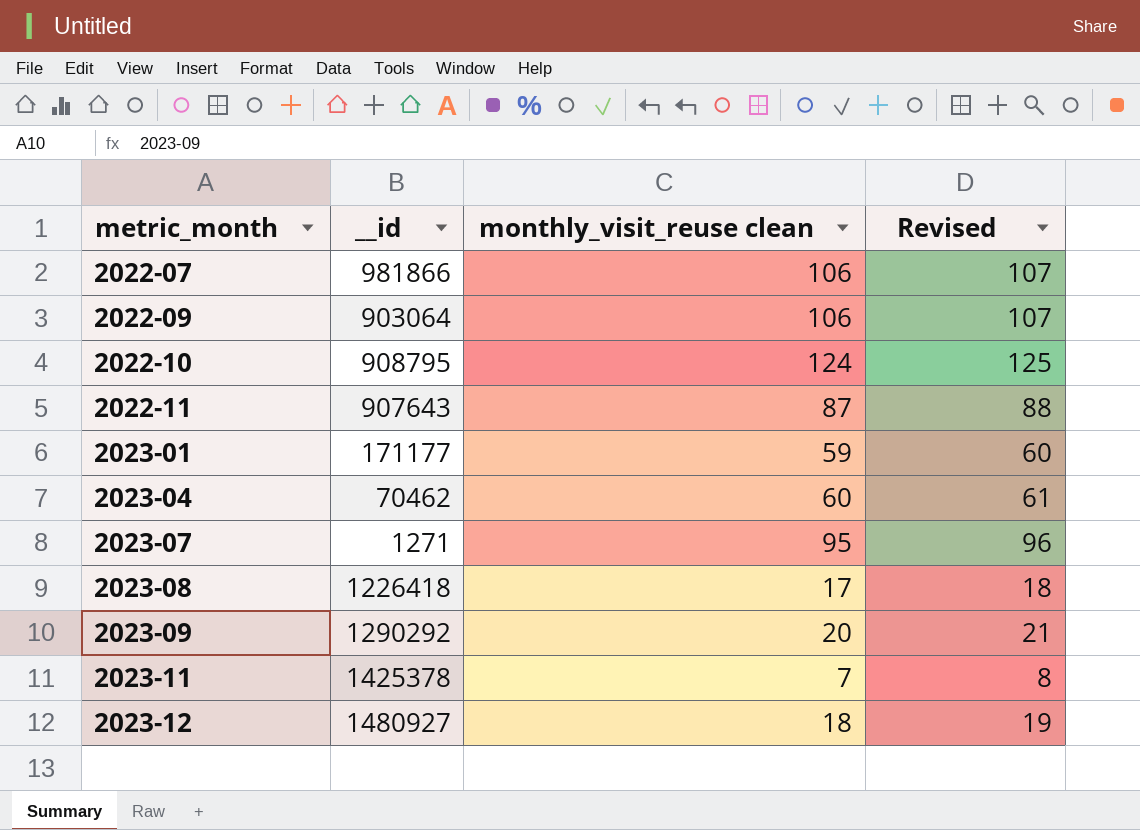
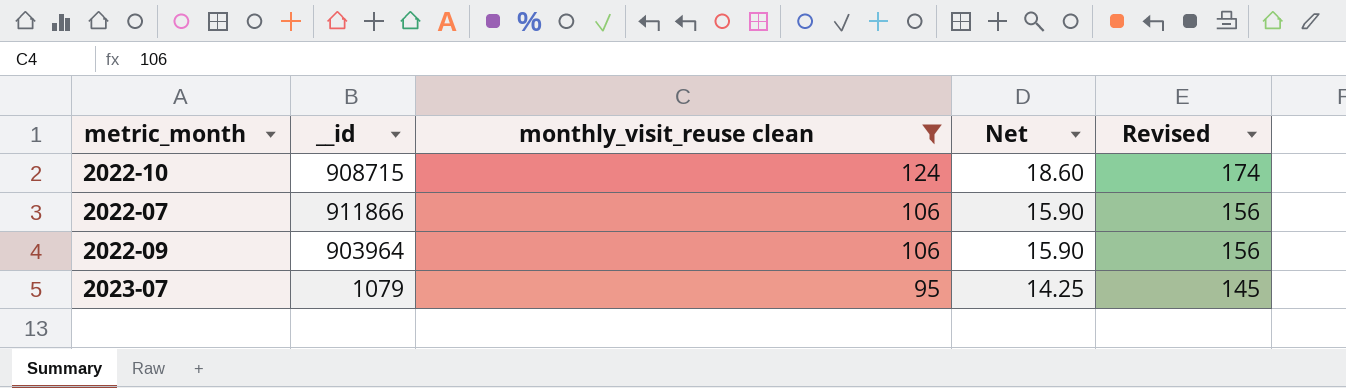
filter: none -> monthly_visit_reuse clean >= 95
row order: metric_month ascending -> monthly_visit_reuse clean descending
column Net | formula: none -> [monthly_visit_reuse clean] * 0.15
column Revised | formula: [monthly_visit_reuse clean] + 1 -> [monthly_visit_reuse clean] + 50
2022-10 | __id: 908795 -> 908715
2022-07 | __id: 981866 -> 911866
2022-09 | __id: 903064 -> 903964
2023-07 | __id: 1271 -> 1079

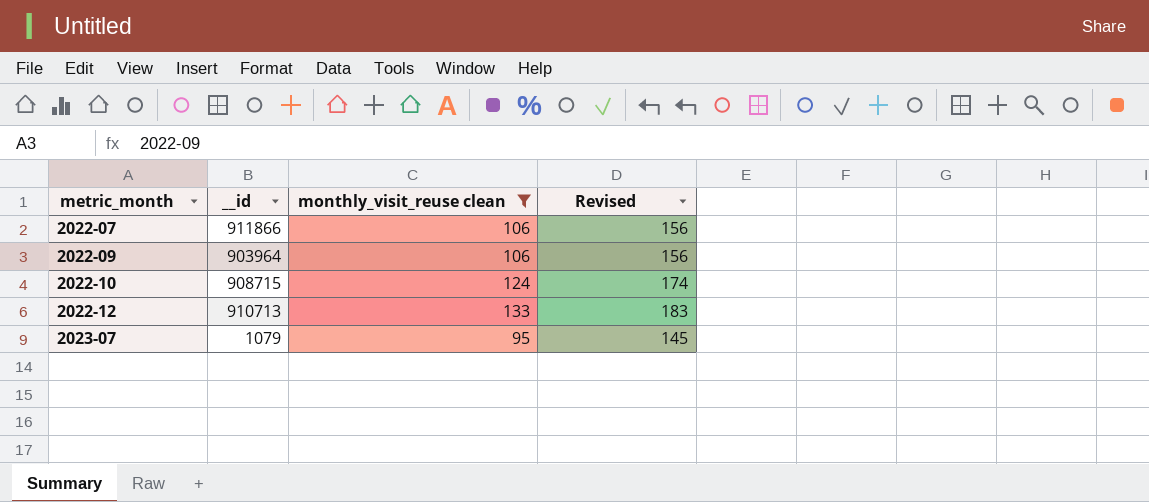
row order: monthly_visit_reuse clean descending -> metric_month ascending
column Net | formula: [monthly_visit_reuse clean] * 0.15 -> none
row 2022-12: none -> 910713 | 133 | 183

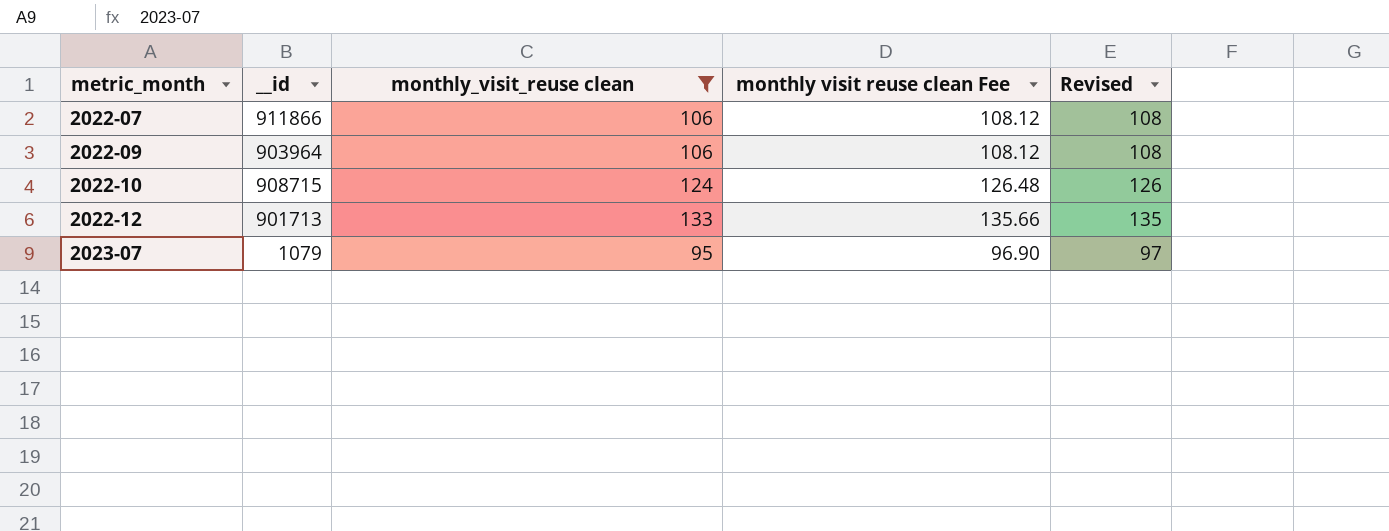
column monthly visit reuse clean Fee | formula: none -> [monthly_visit_reuse clean] * 1.02
column Revised | formula: [monthly_visit_reuse clean] + 50 -> [monthly_visit_reuse clean] + 2
2022-12 | __id: 910713 -> 901713

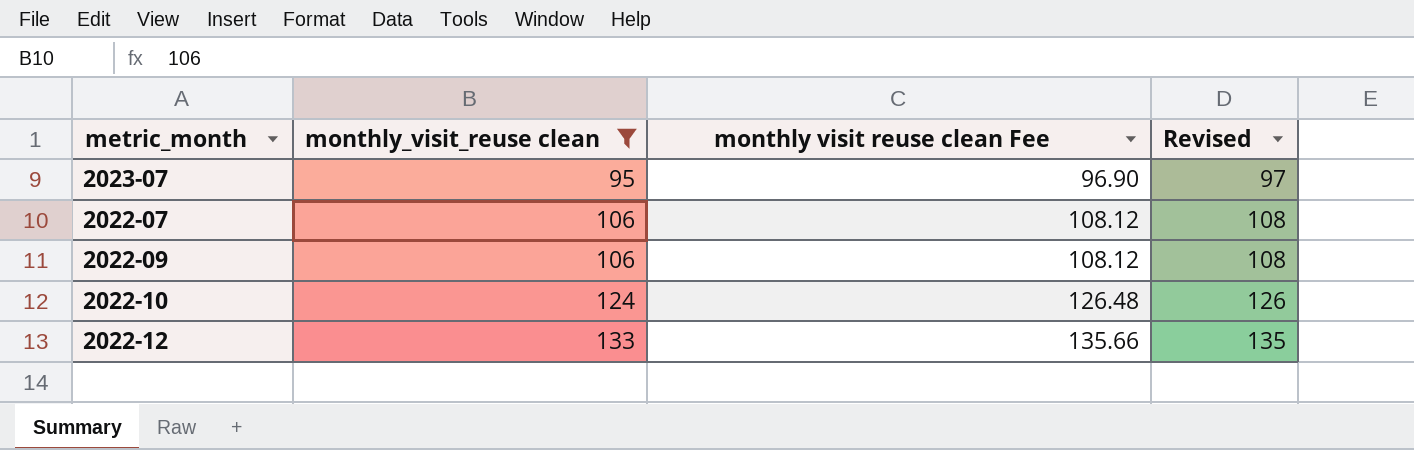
row order: metric_month ascending -> monthly_visit_reuse clean ascending
column __id | position: 2 -> none

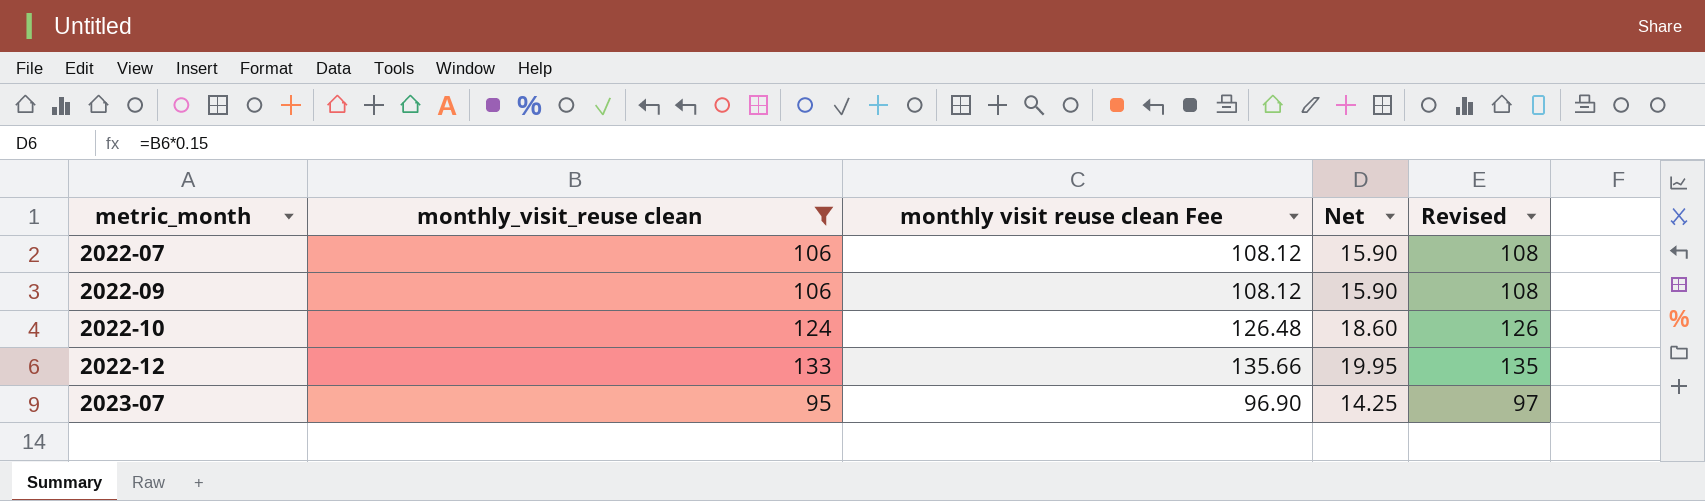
row order: monthly_visit_reuse clean ascending -> metric_month ascending
column Net | formula: none -> [monthly_visit_reuse clean] * 0.15

